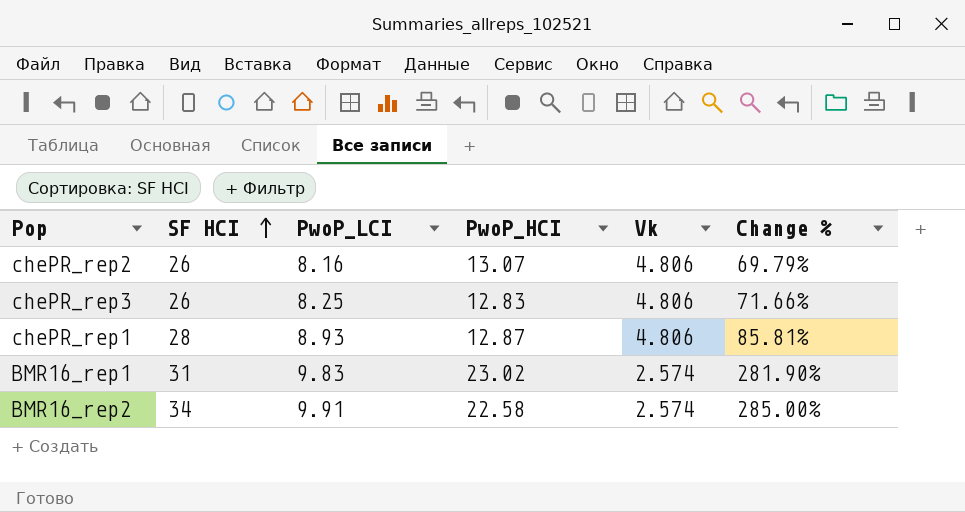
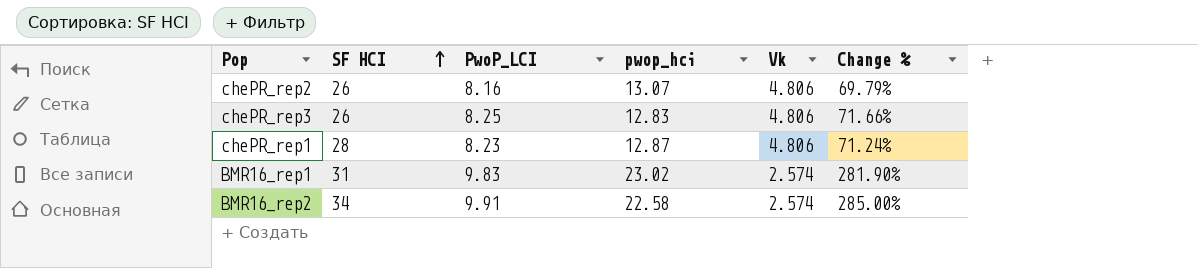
column name: PwoP_HCI -> pwop_hci
chePR_rep1 | PwoP_LCI: 8.93 -> 8.23
chePR_rep1 | Change %: 85.81% -> 71.24%

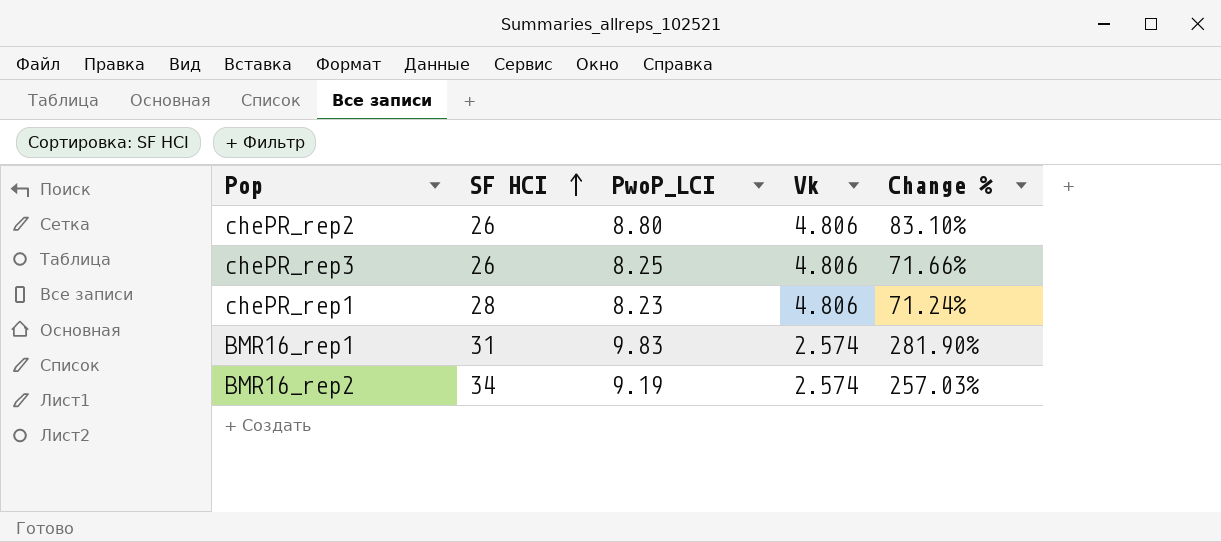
column pwop_hci | position: 4 -> none
chePR_rep2 | PwoP_LCI: 8.16 -> 8.80
chePR_rep2 | Change %: 69.79% -> 83.10%
BMR16_rep2 | PwoP_LCI: 9.91 -> 9.19
BMR16_rep2 | Change %: 285.00% -> 257.03%

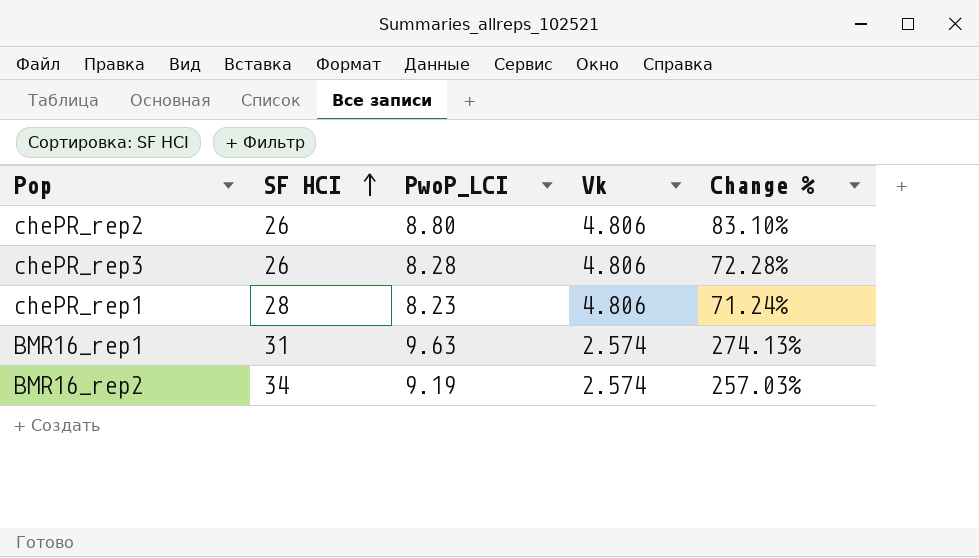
chePR_rep3 | PwoP_LCI: 8.25 -> 8.28
chePR_rep3 | Change %: 71.66% -> 72.28%
BMR16_rep1 | PwoP_LCI: 9.83 -> 9.63
BMR16_rep1 | Change %: 281.90% -> 274.13%

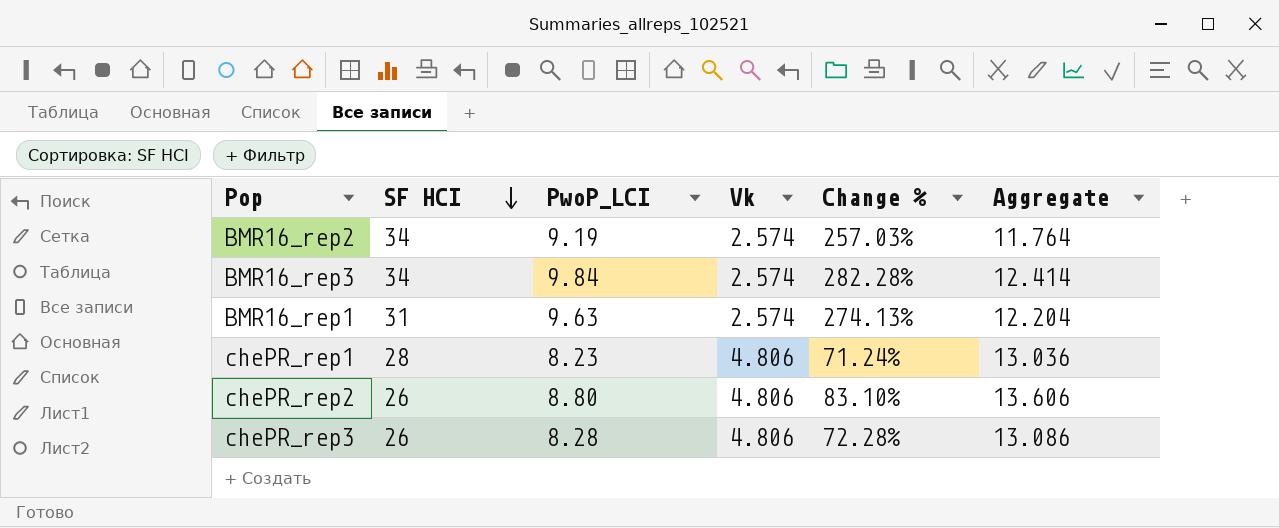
row order: SF HCI ascending -> SF HCI descending
column Aggregate | formula: none -> [PwoP_LCI] + [Vk]
row BMR16_rep3: none -> 34 | 9.84 | 2.574 | 282.28% | 12.414

